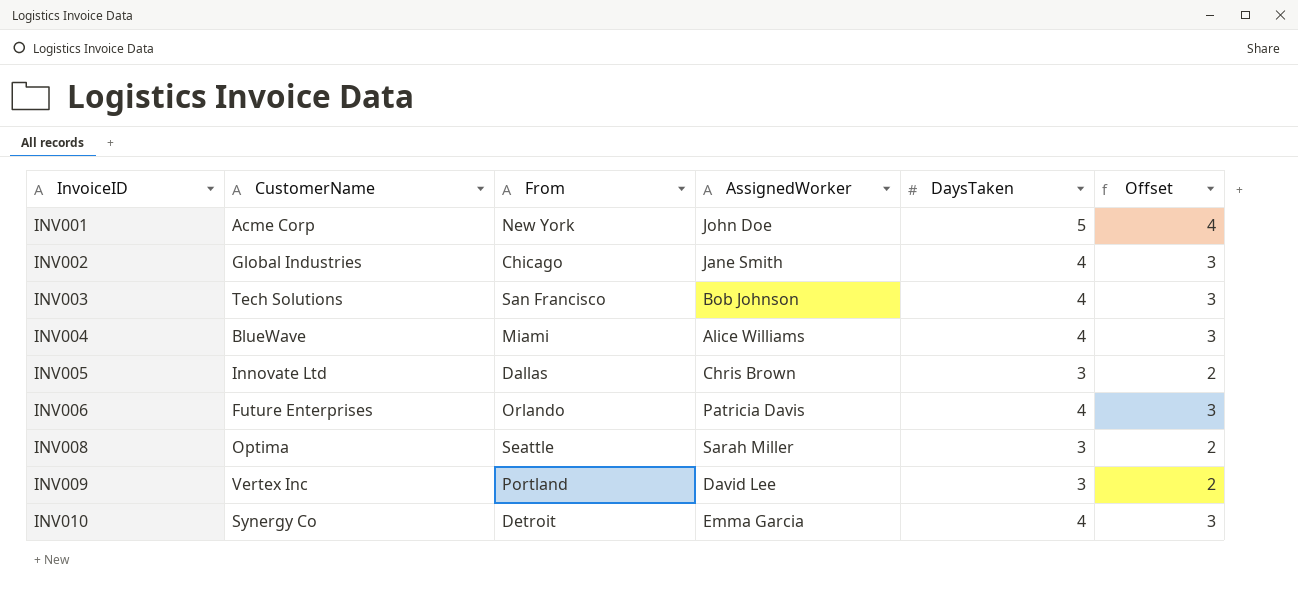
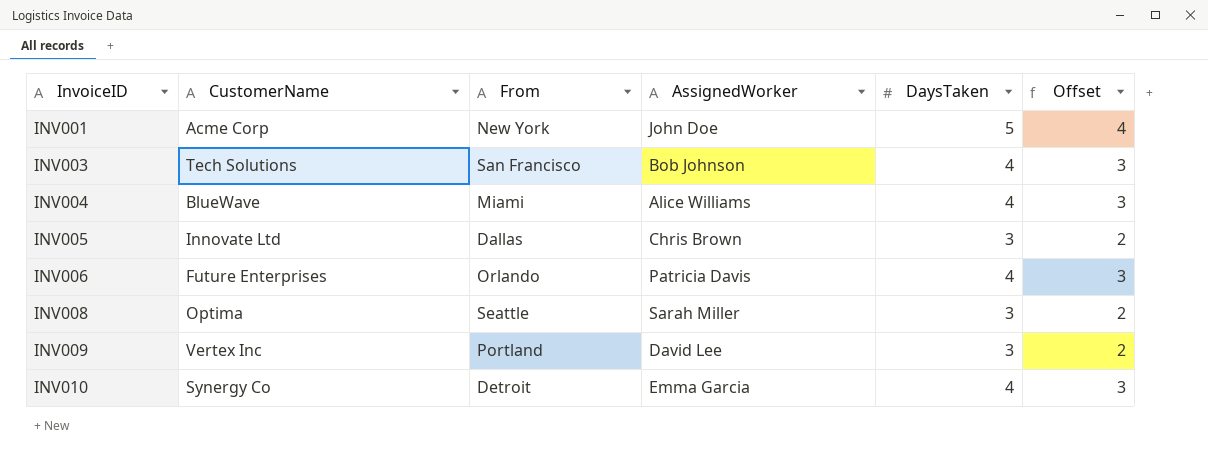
row INV002: Global Industries | Chicago | Jane Smith | 4 | 3 -> none

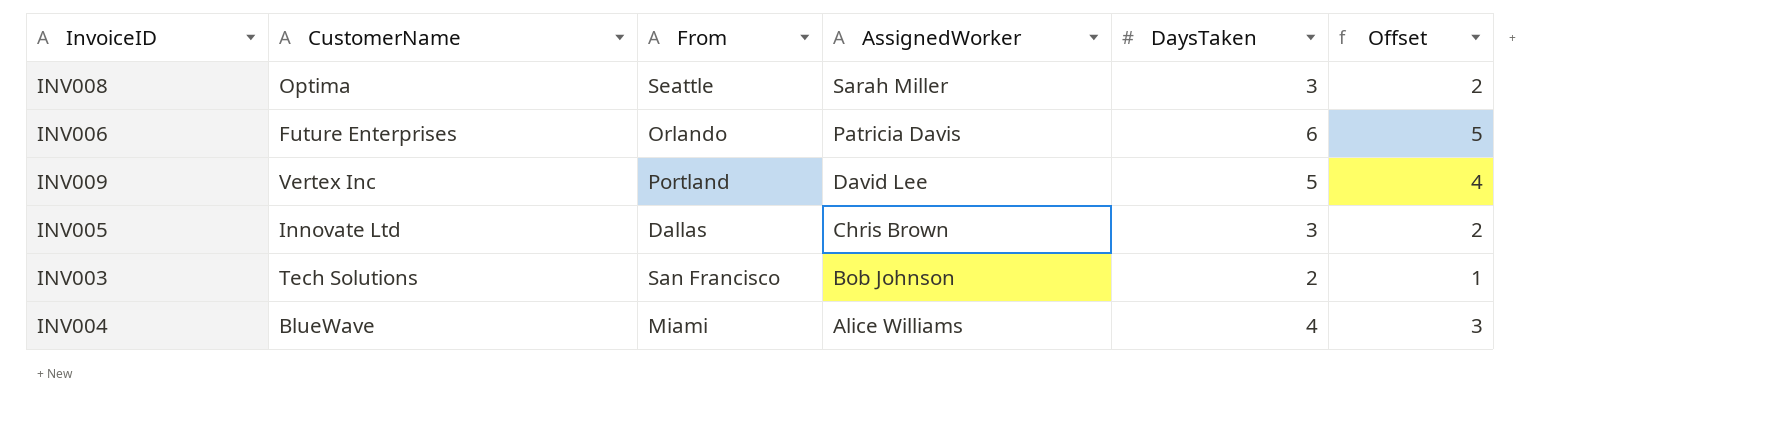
row order: InvoiceID ascending -> AssignedWorker descending
row INV001: Acme Corp | New York | John Doe | 5 | 4 -> none
row INV010: Synergy Co | Detroit | Emma Garcia | 4 | 3 -> none
INV006 | DaysTaken: 4 -> 6
INV006 | Offset: 3 -> 5
INV009 | DaysTaken: 3 -> 5
INV009 | Offset: 2 -> 4
INV003 | DaysTaken: 4 -> 2
INV003 | Offset: 3 -> 1

